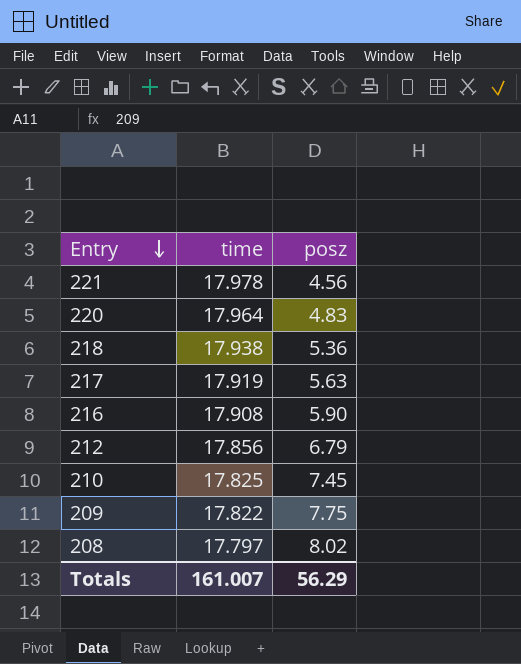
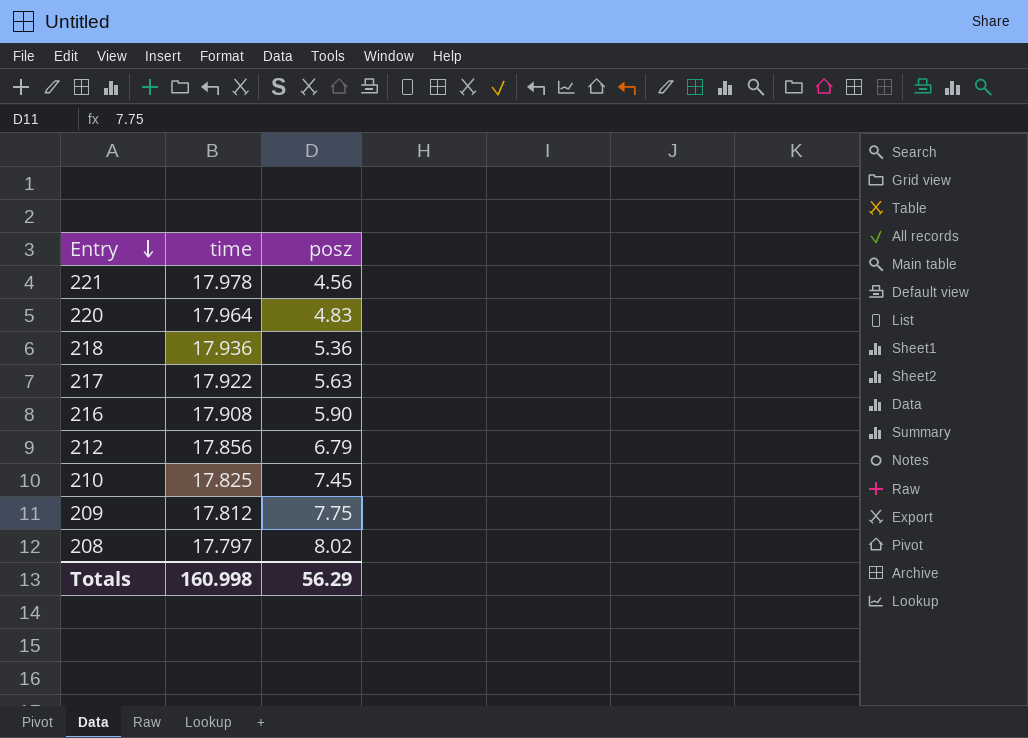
218 | time: 17.938 -> 17.936
217 | time: 17.919 -> 17.922
209 | time: 17.822 -> 17.812
Totals | time: 161.007 -> 160.998

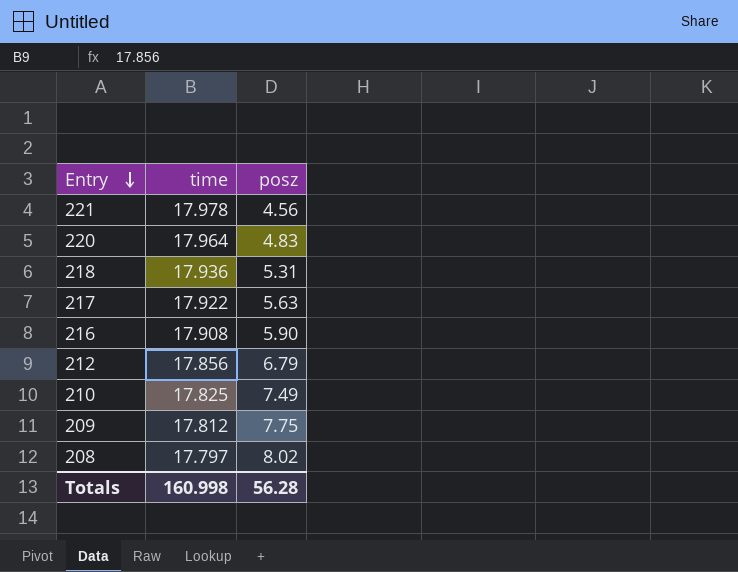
218 | posz: 5.36 -> 5.31
210 | posz: 7.45 -> 7.49
Totals | posz: 56.29 -> 56.28

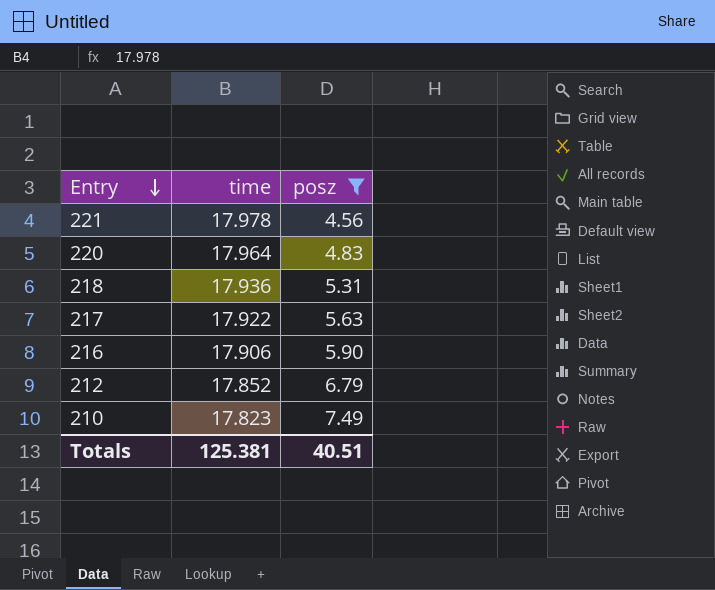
filter: none -> posz <= 7.49
216 | time: 17.908 -> 17.906
212 | time: 17.856 -> 17.852
210 | time: 17.825 -> 17.823
Totals | time: 160.998 -> 125.381
Totals | posz: 56.28 -> 40.51

